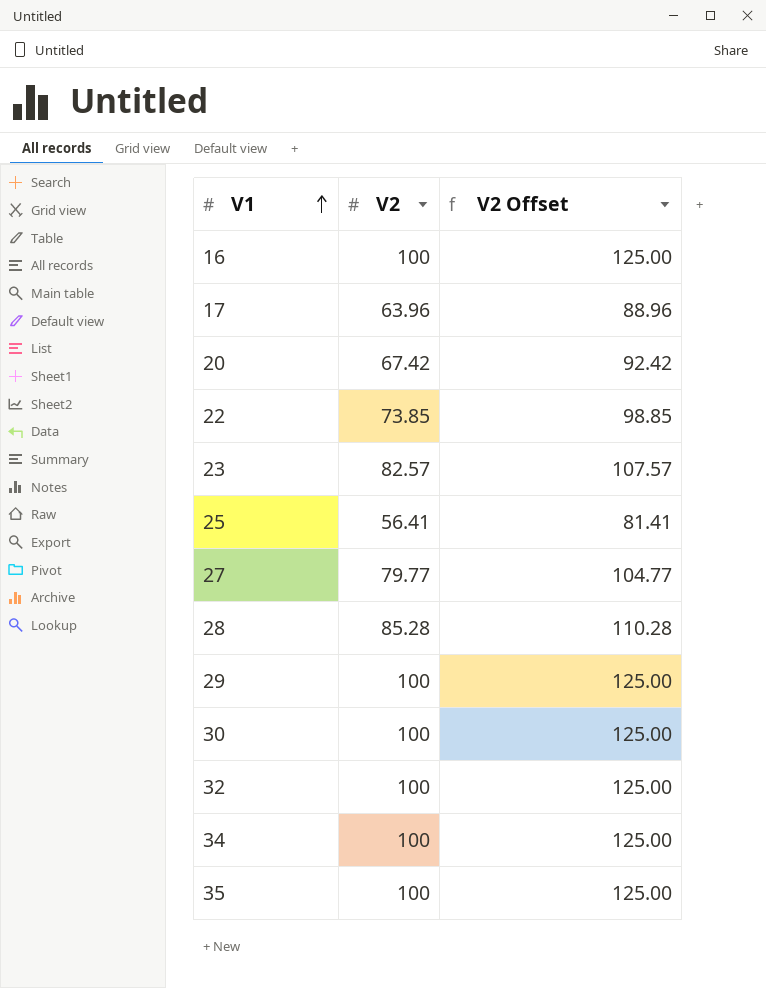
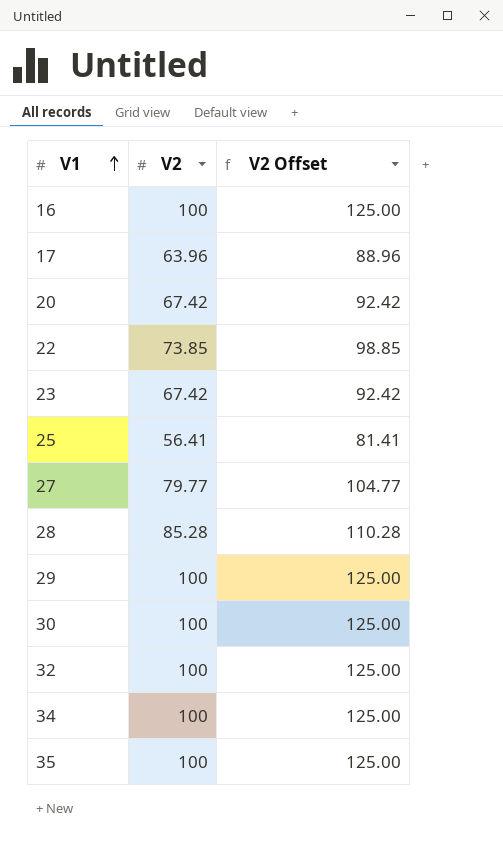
23 | V2: 82.57 -> 67.42
23 | V2 Offset: 107.57 -> 92.42

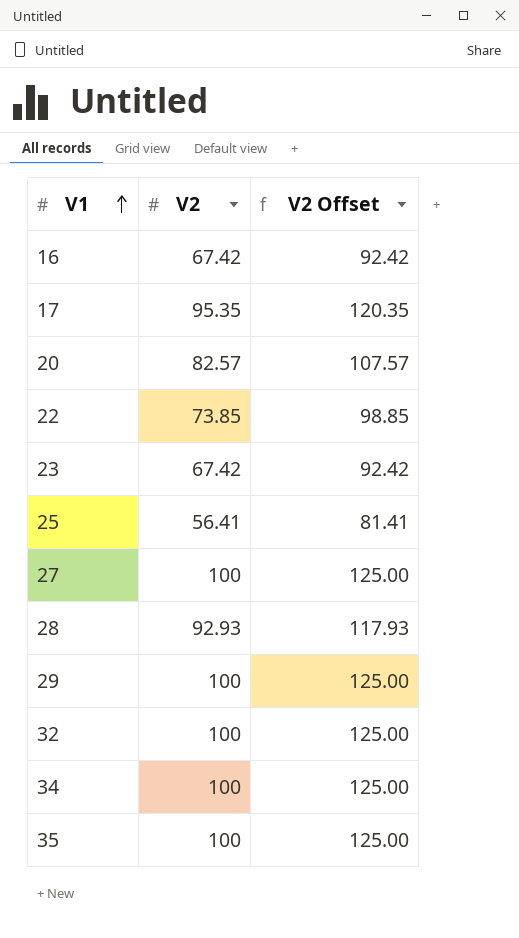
row 30: 100 | 125.00 -> none
16 | V2: 100 -> 67.42
16 | V2 Offset: 125.00 -> 92.42
17 | V2: 63.96 -> 95.35
17 | V2 Offset: 88.96 -> 120.35
20 | V2: 67.42 -> 82.57
20 | V2 Offset: 92.42 -> 107.57
27 | V2: 79.77 -> 100
27 | V2 Offset: 104.77 -> 125.00
28 | V2: 85.28 -> 92.93
28 | V2 Offset: 110.28 -> 117.93

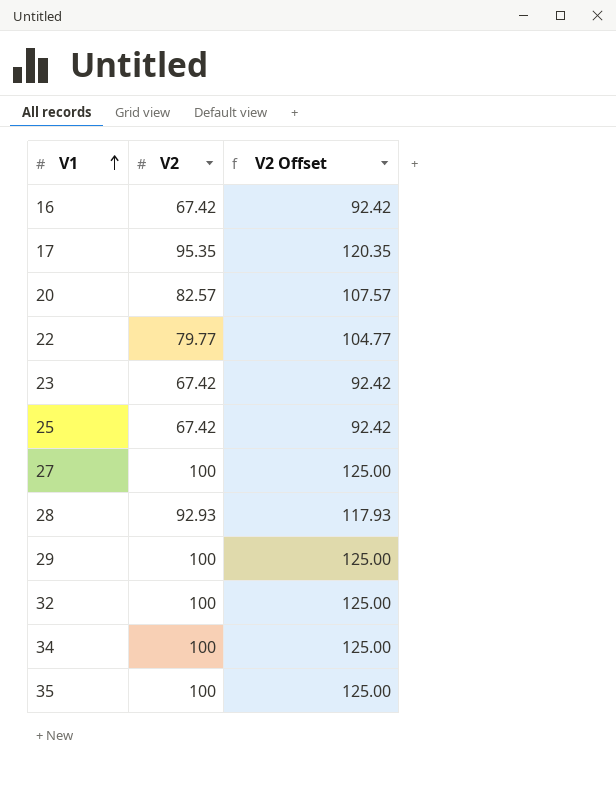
22 | V2: 73.85 -> 79.77
22 | V2 Offset: 98.85 -> 104.77
25 | V2: 56.41 -> 67.42
25 | V2 Offset: 81.41 -> 92.42

